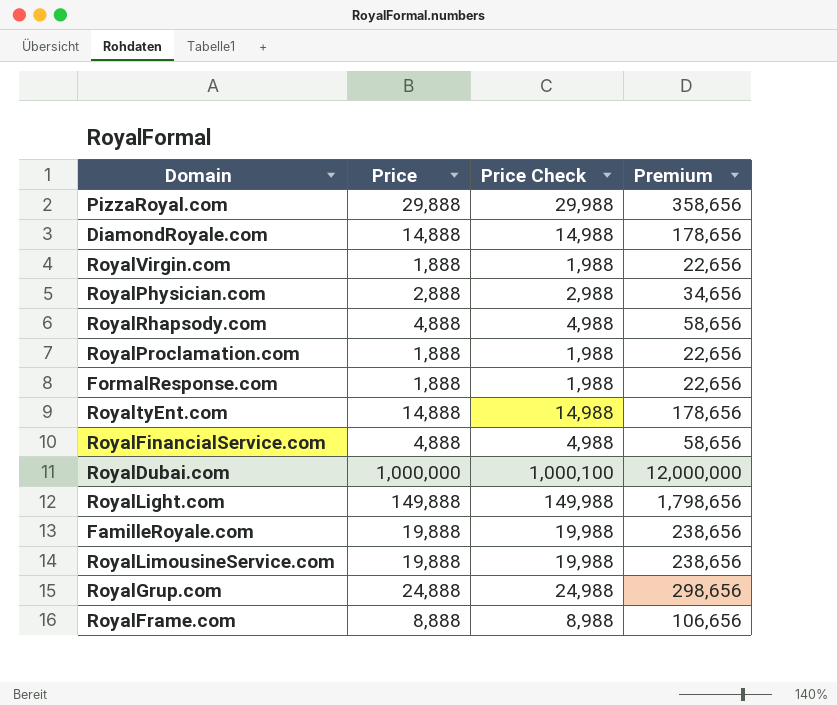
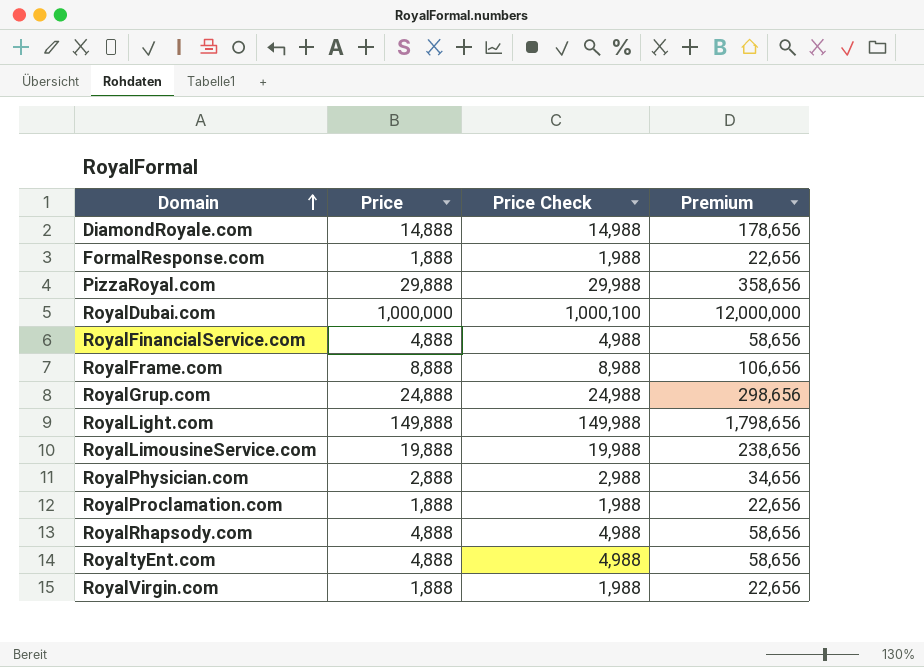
row order: none -> Domain ascending
row FamilleRoyale.com: 19,888 | 19,988 | 238,656 -> none
RoyaltyEnt.com | Price: 14,888 -> 4,888
RoyaltyEnt.com | Price Check: 14,988 -> 4,988
RoyaltyEnt.com | Premium: 178,656 -> 58,656

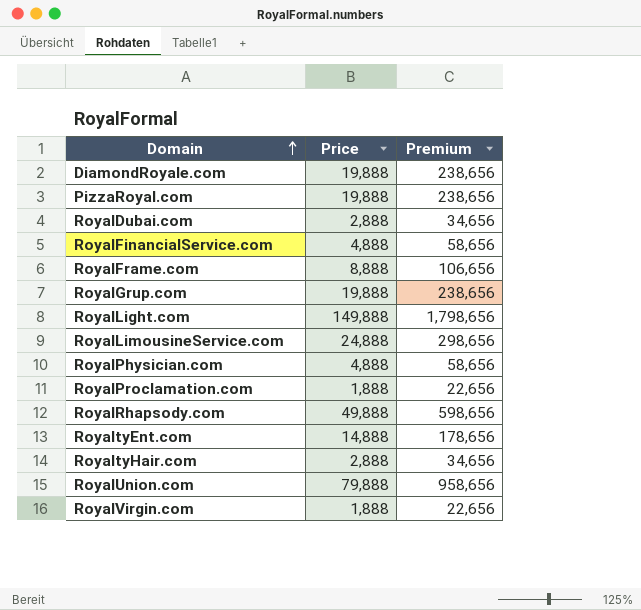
column Price Check | formula: [Price] + 100 -> none
row FormalResponse.com: 1,888 | 1,988 | 22,656 -> none
DiamondRoyale.com | Price: 14,888 -> 19,888
DiamondRoyale.com | Premium: 178,656 -> 238,656
PizzaRoyal.com | Price: 29,888 -> 19,888
PizzaRoyal.com | Premium: 358,656 -> 238,656
RoyalDubai.com | Price: 1,000,000 -> 2,888
RoyalDubai.com | Premium: 12,000,000 -> 34,656
RoyalGrup.com | Price: 24,888 -> 19,888
RoyalGrup.com | Premium: 298,656 -> 238,656
RoyalLimousineService.com | Price: 19,888 -> 24,888
RoyalLimousineService.com | Premium: 238,656 -> 298,656
RoyalPhysician.com | Price: 2,888 -> 4,888
RoyalPhysician.com | Premium: 34,656 -> 58,656
RoyalRhapsody.com | Price: 4,888 -> 49,888
RoyalRhapsody.com | Premium: 58,656 -> 598,656
RoyaltyEnt.com | Price: 4,888 -> 14,888
RoyaltyEnt.com | Premium: 58,656 -> 178,656
row RoyaltyHair.com: none -> 2,888 | 34,656
row RoyalUnion.com: none -> 79,888 | 958,656

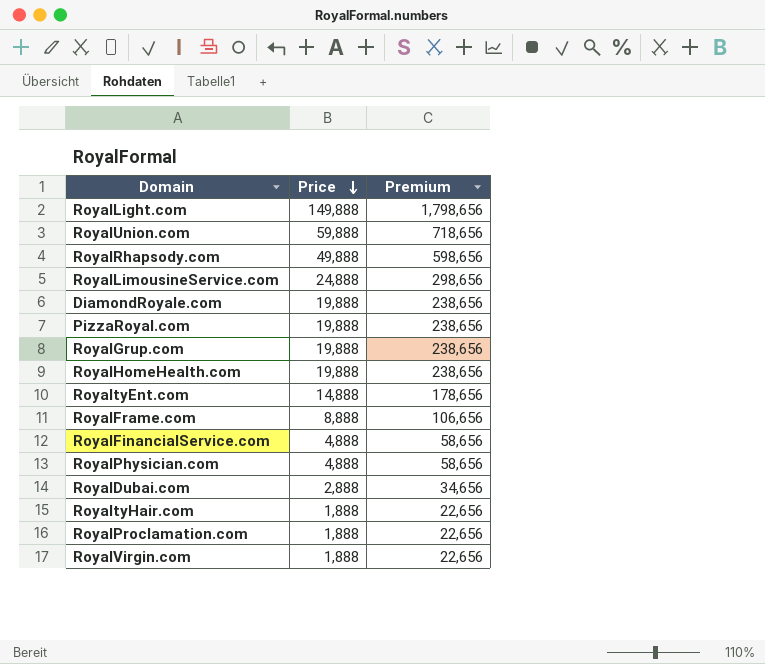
row order: Domain ascending -> Price descending
RoyalUnion.com | Price: 79,888 -> 59,888
RoyalUnion.com | Premium: 958,656 -> 718,656
row RoyalHomeHealth.com: none -> 19,888 | 238,656
RoyaltyHair.com | Price: 2,888 -> 1,888
RoyaltyHair.com | Premium: 34,656 -> 22,656

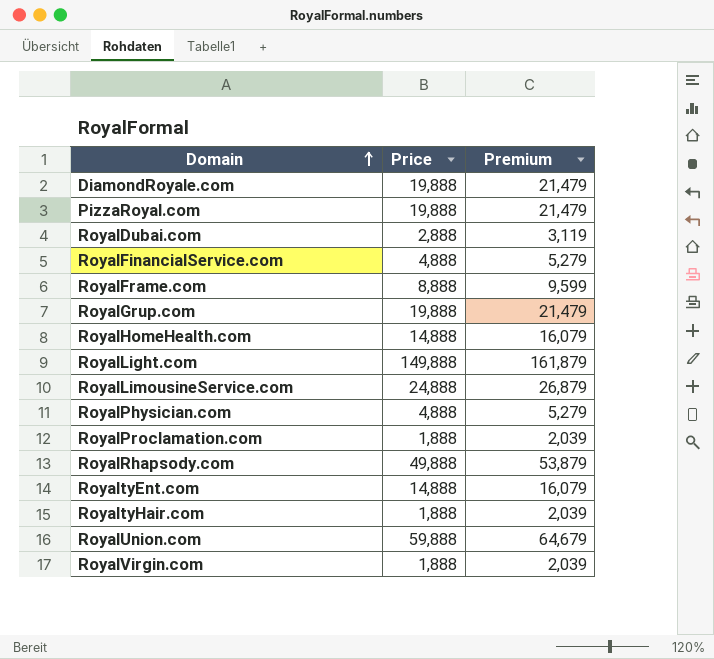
row order: Price descending -> Domain ascending
column Premium | formula: [Price] * 12 -> [Price] * 1.08
RoyalHomeHealth.com | Price: 19,888 -> 14,888

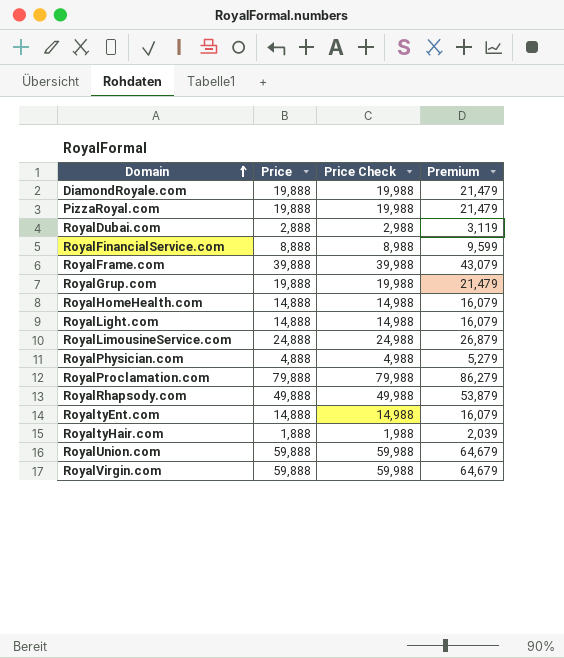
column Price Check | formula: none -> [Price] + 100
RoyalFinancialService.com | Price: 4,888 -> 8,888
RoyalFinancialService.com | Premium: 5,279 -> 9,599
RoyalFrame.com | Price: 8,888 -> 39,888
RoyalFrame.com | Premium: 9,599 -> 43,079
RoyalLight.com | Price: 149,888 -> 14,888
RoyalLight.com | Premium: 161,879 -> 16,079
RoyalProclamation.com | Price: 1,888 -> 79,888
RoyalProclamation.com | Premium: 2,039 -> 86,279
RoyalVirgin.com | Price: 1,888 -> 59,888
RoyalVirgin.com | Premium: 2,039 -> 64,679

